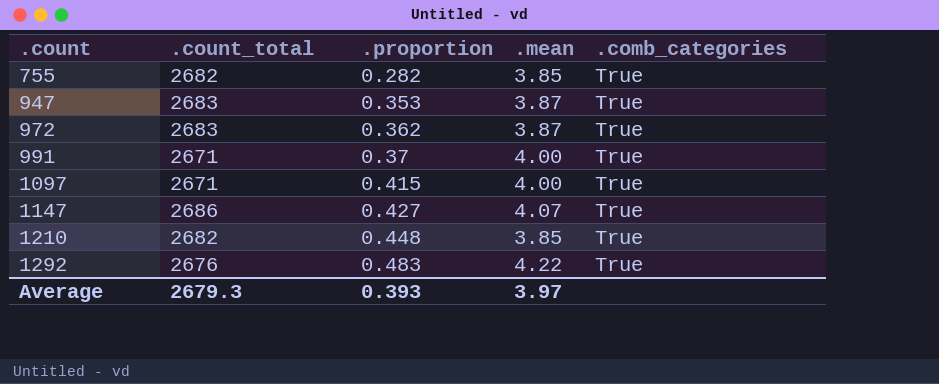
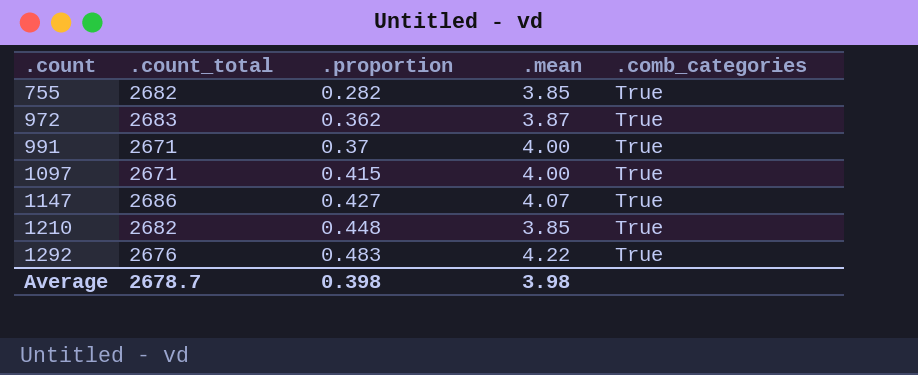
row 947: 2683 | 0.353 | 3.87 | True -> none
Average | .count_total: 2679.3 -> 2678.7
Average | .proportion: 0.393 -> 0.398
Average | .mean: 3.97 -> 3.98

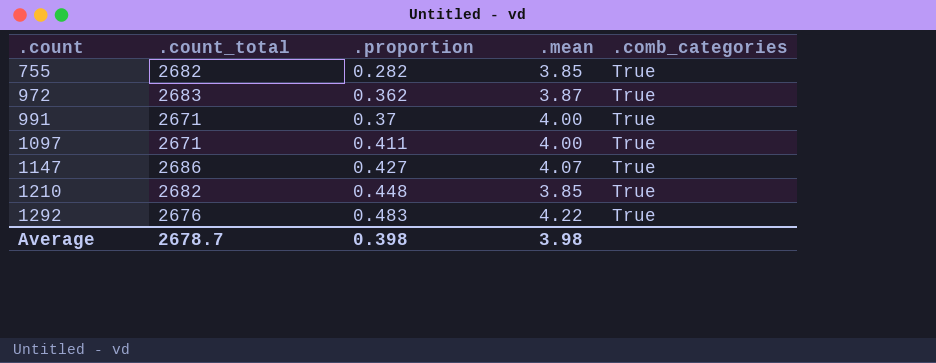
1097 | .proportion: 0.415 -> 0.411

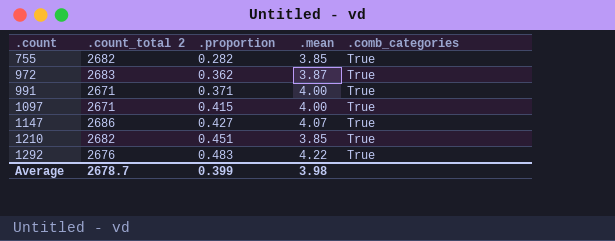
column name: .count_total -> .count_total 2
991 | .proportion: 0.37 -> 0.371
1097 | .proportion: 0.411 -> 0.415
1210 | .proportion: 0.448 -> 0.451
Average | .proportion: 0.398 -> 0.399

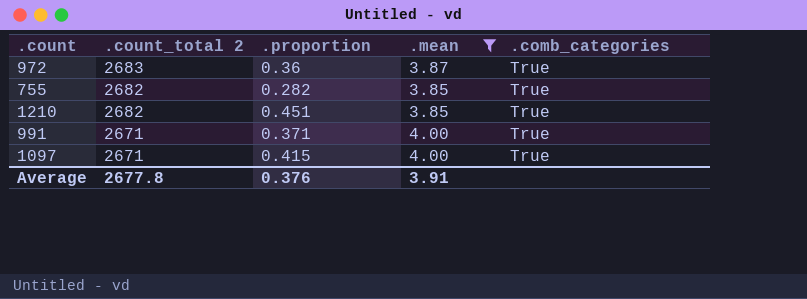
filter: none -> .mean <= 4.00
row order: .count ascending -> .count_total 2 descending
972 | .proportion: 0.362 -> 0.36
Average | .count_total 2: 2678.7 -> 2677.8
Average | .proportion: 0.399 -> 0.376
Average | .mean: 3.98 -> 3.91

